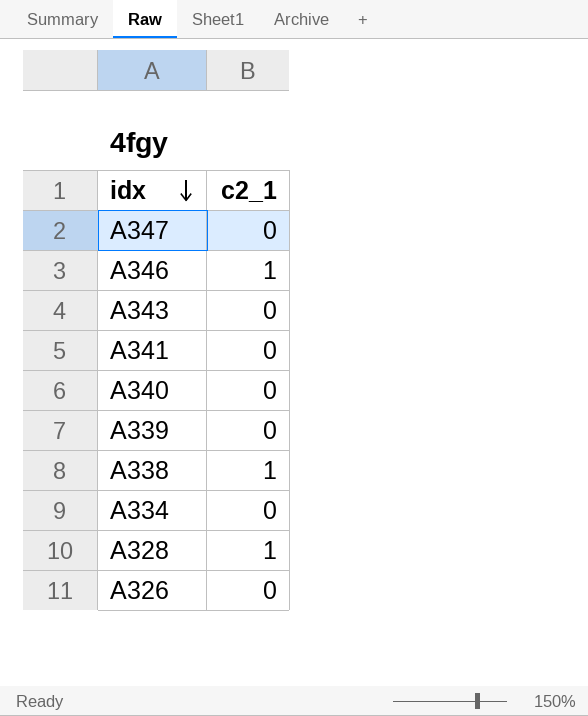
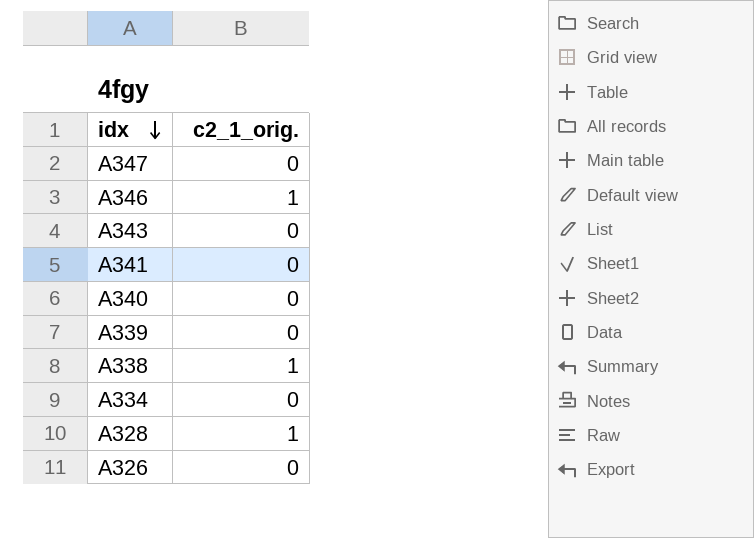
column name: c2_1 -> c2_1_orig.

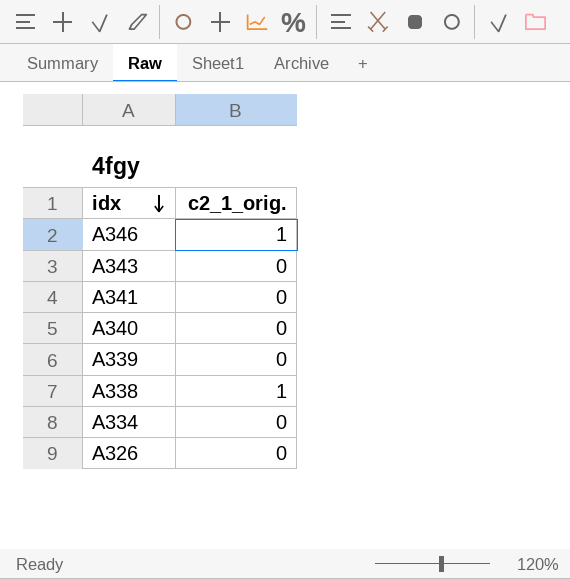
row A347: 0 -> none
row A328: 1 -> none

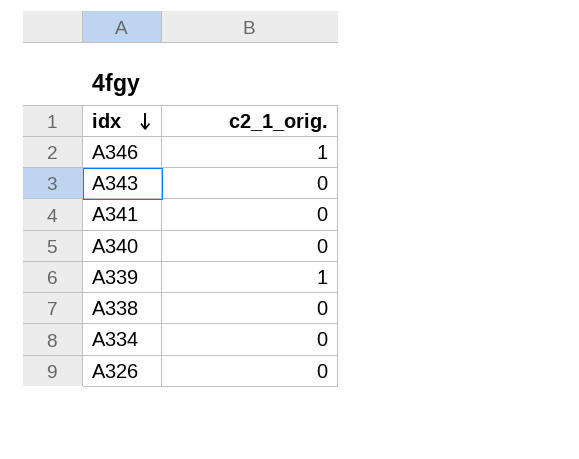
A339 | c2_1_orig.: 0 -> 1
A338 | c2_1_orig.: 1 -> 0

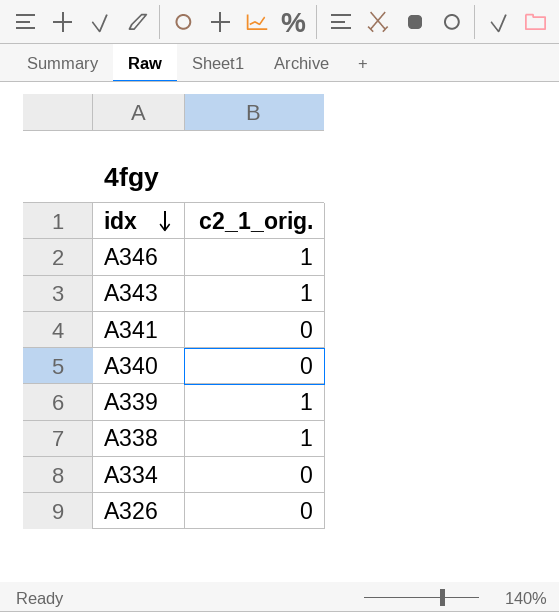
A343 | c2_1_orig.: 0 -> 1
A338 | c2_1_orig.: 0 -> 1

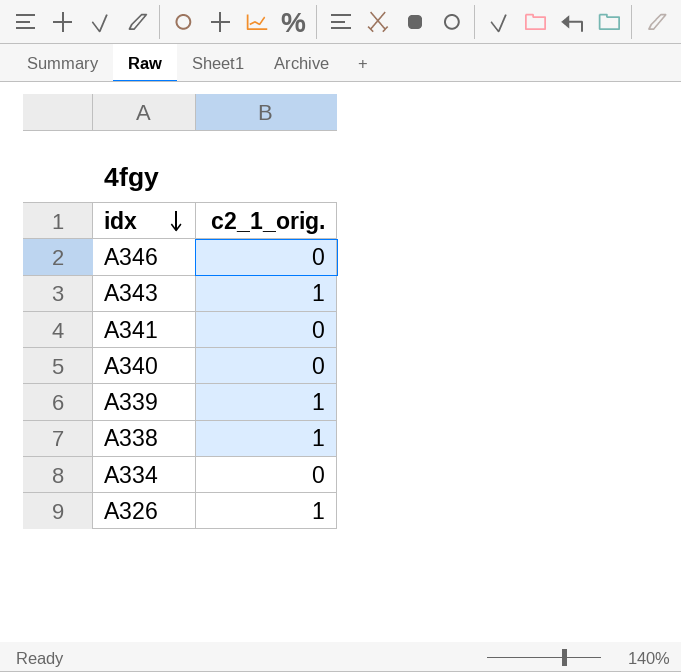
A346 | c2_1_orig.: 1 -> 0
A326 | c2_1_orig.: 0 -> 1

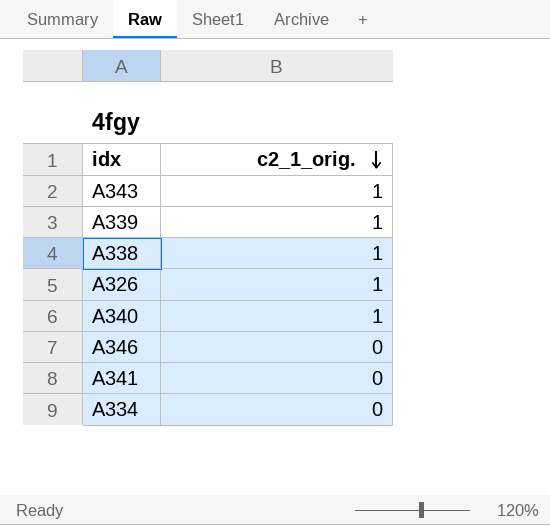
row order: idx descending -> c2_1_orig. descending
A340 | c2_1_orig.: 0 -> 1

